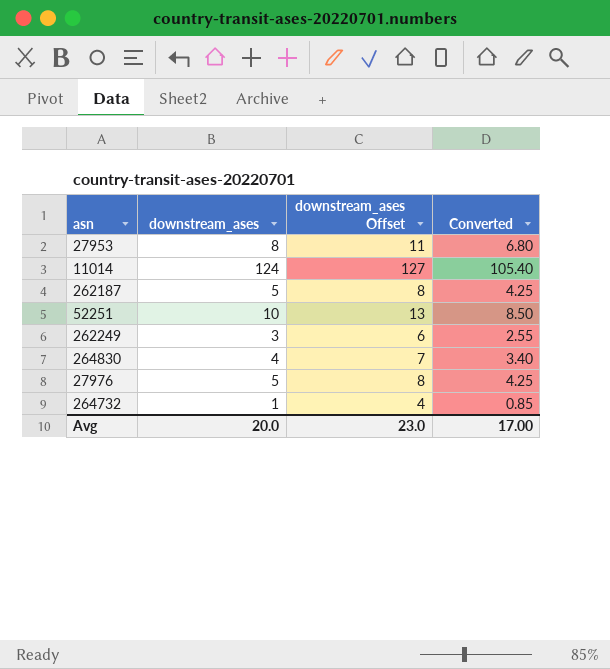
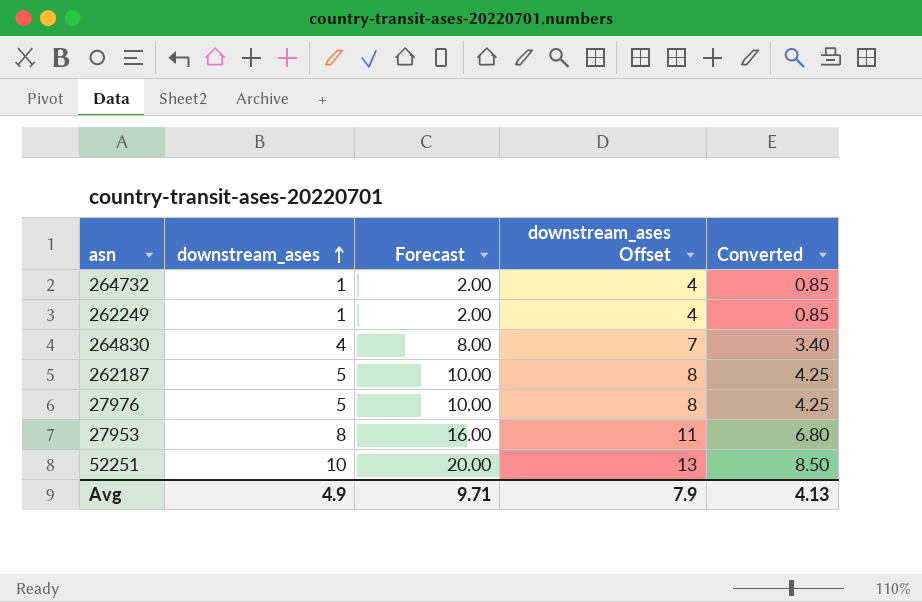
row order: none -> downstream_ases ascending
column Forecast | formula: none -> [downstream_ases] * 2
row 11014: 124 | 127 | 105.40 -> none
262249 | downstream_ases: 3 -> 1
262249 | downstream_ases Offset: 6 -> 4
262249 | Converted: 2.55 -> 0.85
Avg | downstream_ases: 20.0 -> 4.9
Avg | downstream_ases Offset: 23.0 -> 7.9
Avg | Converted: 17.00 -> 4.13

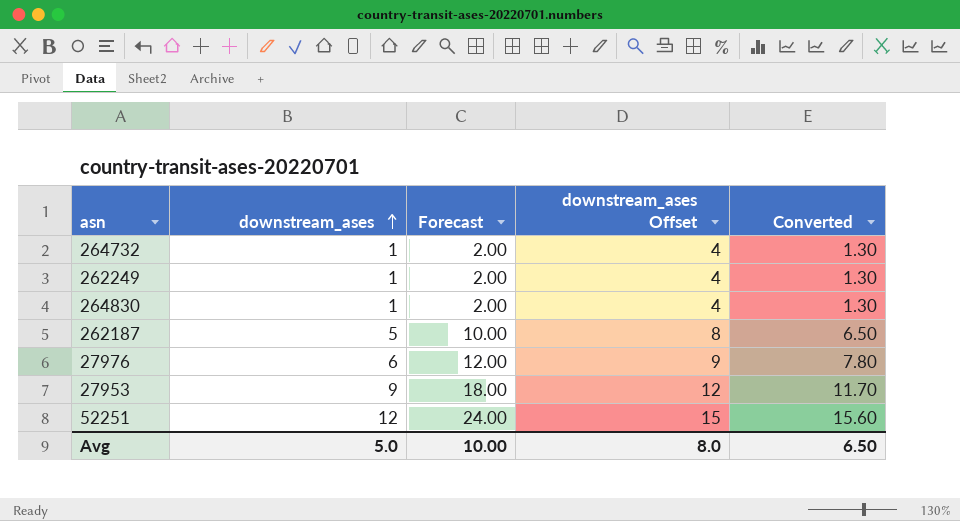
column Converted | formula: [downstream_ases] * 0.85 -> [downstream_ases] * 1.3
264830 | downstream_ases: 4 -> 1
264830 | Forecast: 8.00 -> 2.00
264830 | downstream_ases Offset: 7 -> 4
27976 | downstream_ases: 5 -> 6
27976 | Forecast: 10.00 -> 12.00
27976 | downstream_ases Offset: 8 -> 9
27953 | downstream_ases: 8 -> 9
27953 | Forecast: 16.00 -> 18.00
27953 | downstream_ases Offset: 11 -> 12
52251 | downstream_ases: 10 -> 12
52251 | Forecast: 20.00 -> 24.00
52251 | downstream_ases Offset: 13 -> 15
Avg | downstream_ases: 4.9 -> 5.0
Avg | Forecast: 9.71 -> 10.00
Avg | downstream_ases Offset: 7.9 -> 8.0
Avg | Converted: 4.13 -> 6.50

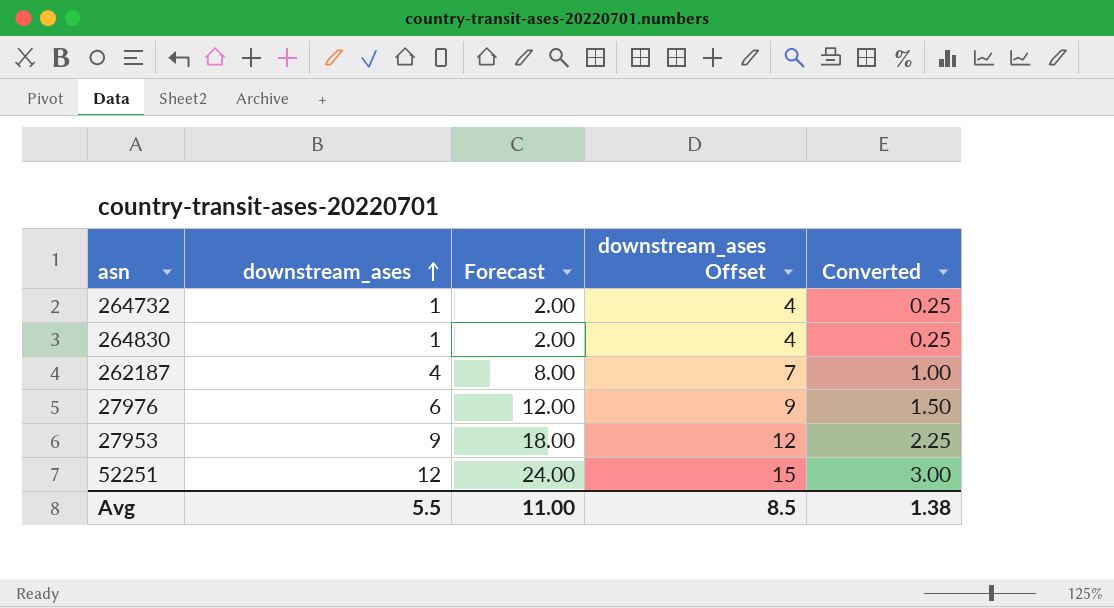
column Converted | formula: [downstream_ases] * 1.3 -> [downstream_ases] * 0.25
row 262249: 1 | 2.00 | 4 | 1.30 -> none
262187 | downstream_ases: 5 -> 4
262187 | Forecast: 10.00 -> 8.00
262187 | downstream_ases Offset: 8 -> 7
Avg | downstream_ases: 5.0 -> 5.5
Avg | Forecast: 10.00 -> 11.00
Avg | downstream_ases Offset: 8.0 -> 8.5
Avg | Converted: 6.50 -> 1.38

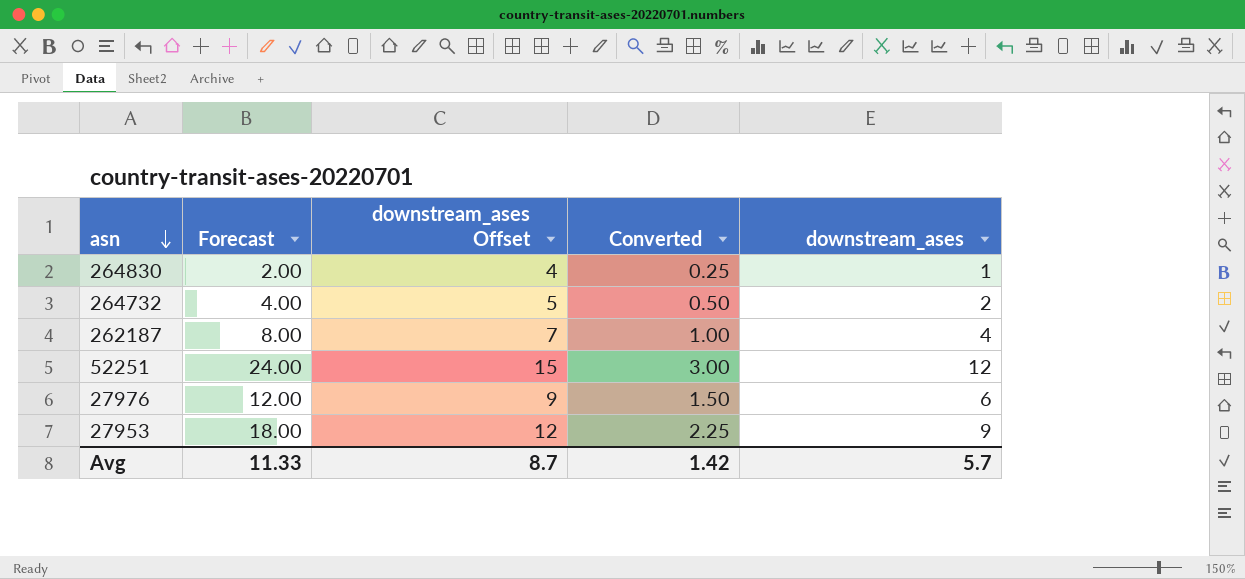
row order: downstream_ases ascending -> asn descending
column downstream_ases | position: 2 -> 5
264732 | Forecast: 2.00 -> 4.00
264732 | downstream_ases Offset: 4 -> 5
264732 | Converted: 0.25 -> 0.50
264732 | downstream_ases: 1 -> 2
Avg | Forecast: 11.00 -> 11.33
Avg | downstream_ases Offset: 8.5 -> 8.7
Avg | Converted: 1.38 -> 1.42
Avg | downstream_ases: 5.5 -> 5.7

